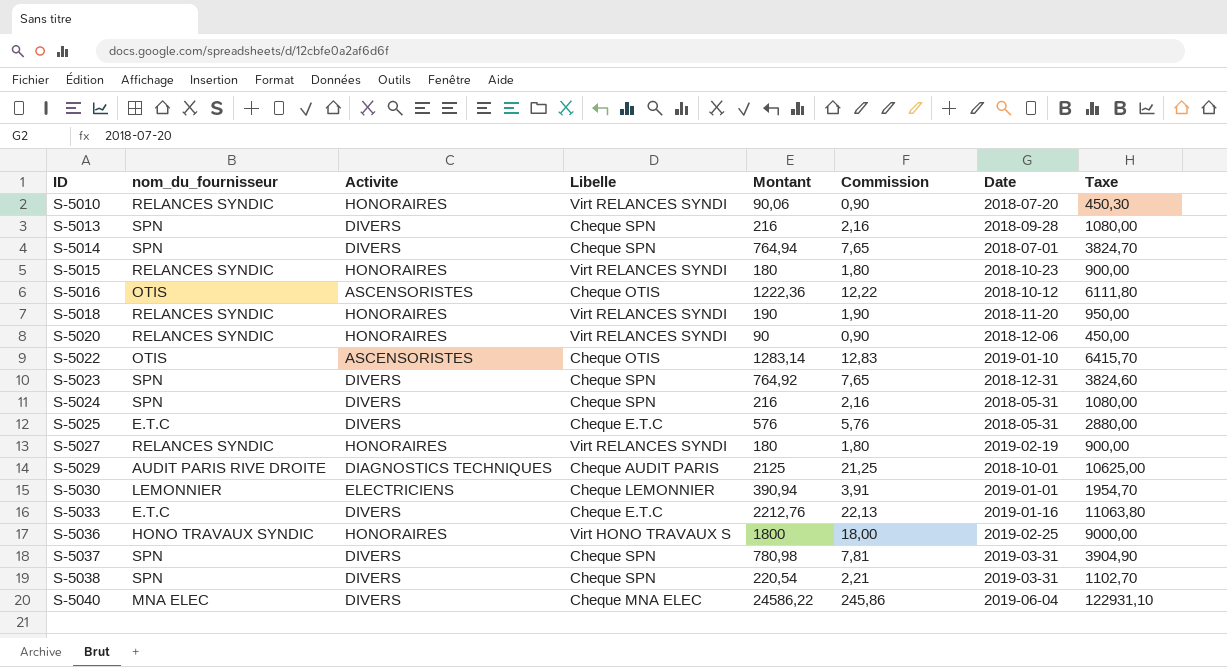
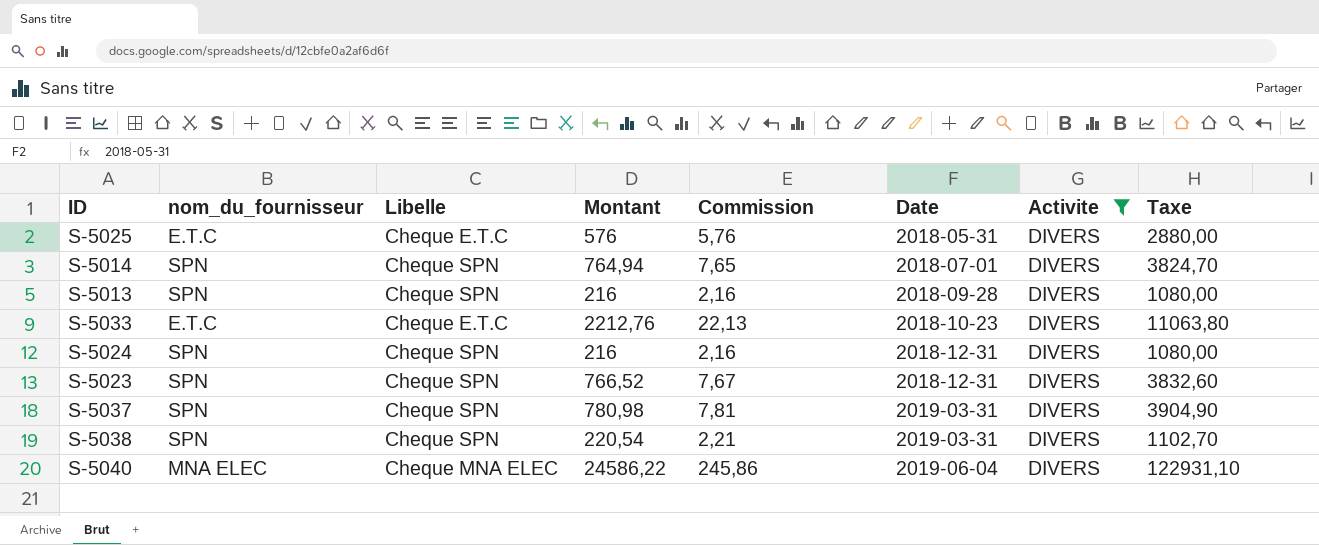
filter: none -> Activite = DIVERS
row order: ID ascending -> Date ascending
column Activite | position: 3 -> 7
S-5033 | Date: 2019-01-16 -> 2018-10-23
S-5024 | Date: 2018-05-31 -> 2018-12-31
S-5023 | Montant: 764,92 -> 766,52
S-5023 | Commission: 7,65 -> 7,67
S-5023 | Taxe: 3824,60 -> 3832,60

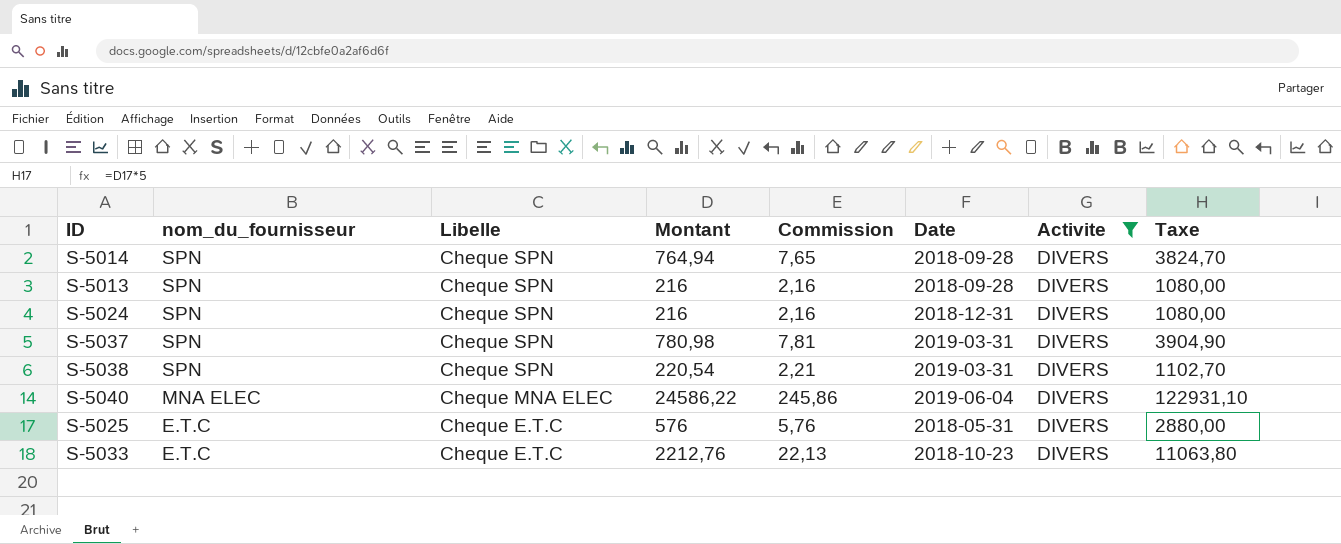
row order: Date ascending -> nom_du_fournisseur descending
row S-5023: SPN | Cheque SPN | 766,52 | 7,67 | 2018-12-31 | DIVERS | 3832,60 -> none
S-5014 | Date: 2018-07-01 -> 2018-09-28

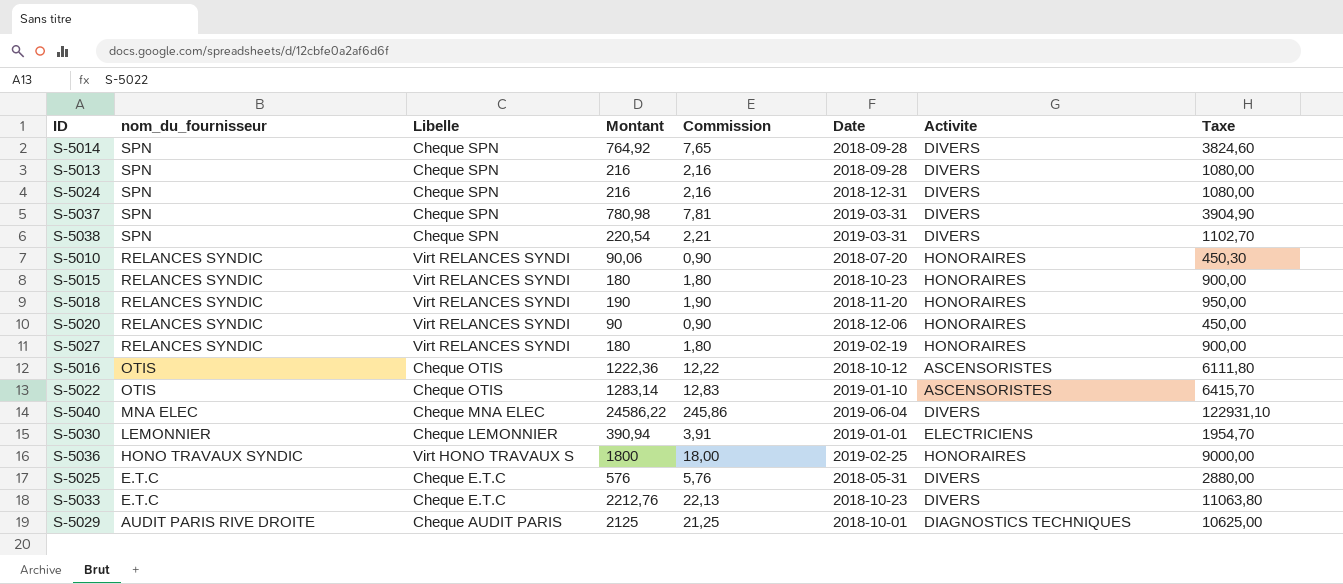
filter: Activite = DIVERS -> none
S-5014 | Montant: 764,94 -> 764,92
S-5014 | Taxe: 3824,70 -> 3824,60

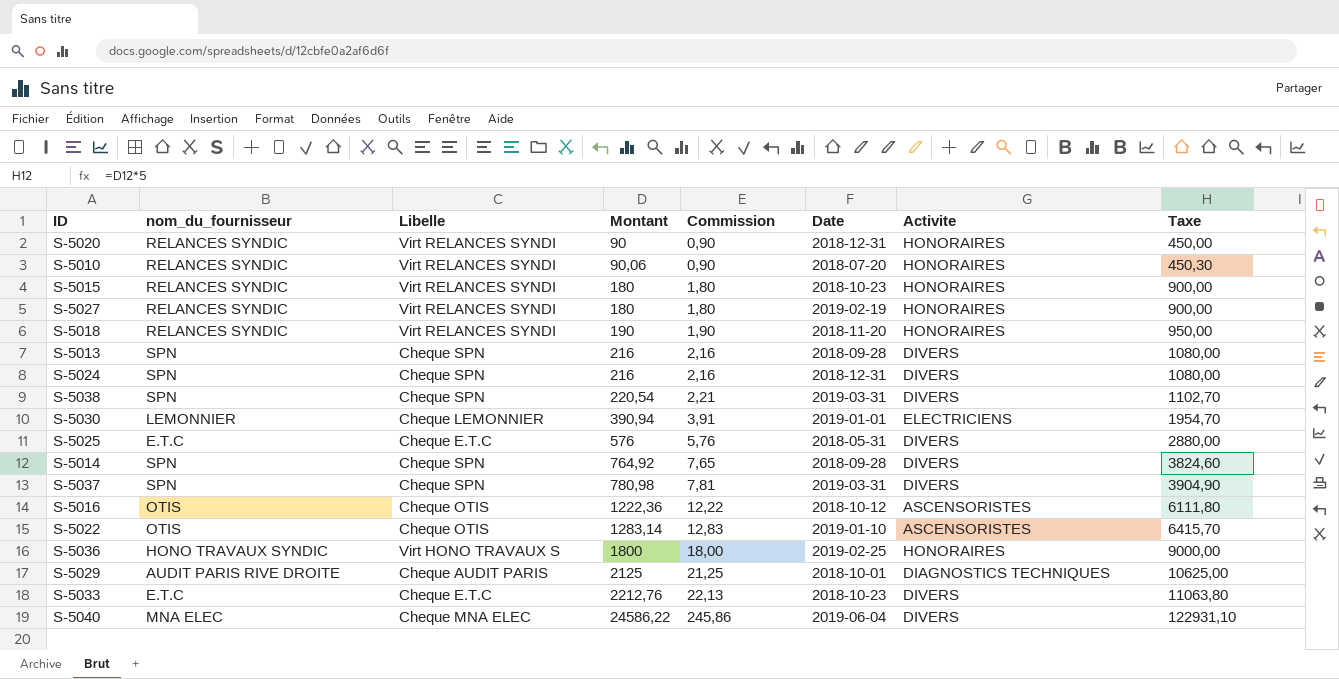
row order: nom_du_fournisseur descending -> Montant ascending
S-5020 | Date: 2018-12-06 -> 2018-12-31

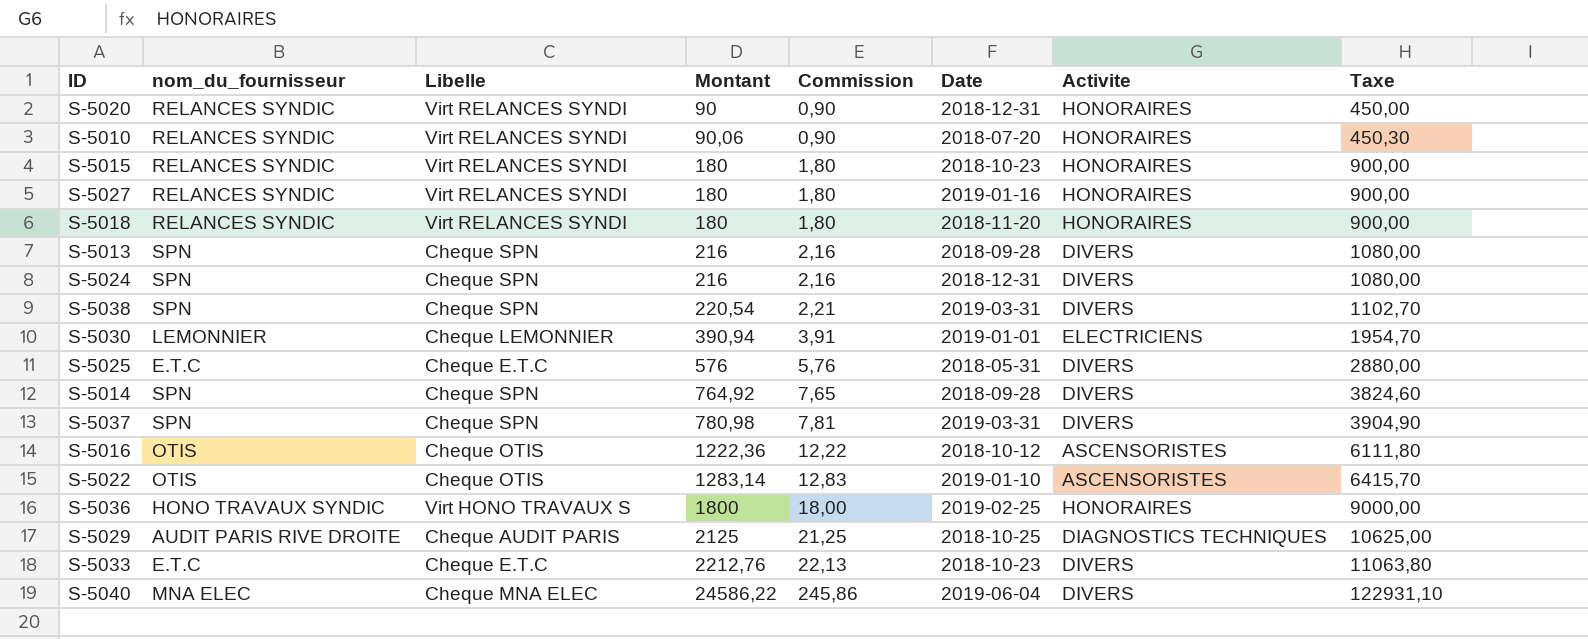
S-5027 | Date: 2019-02-19 -> 2019-01-16
S-5018 | Montant: 190 -> 180
S-5018 | Commission: 1,90 -> 1,80
S-5018 | Taxe: 950,00 -> 900,00
S-5029 | Date: 2018-10-01 -> 2018-10-25

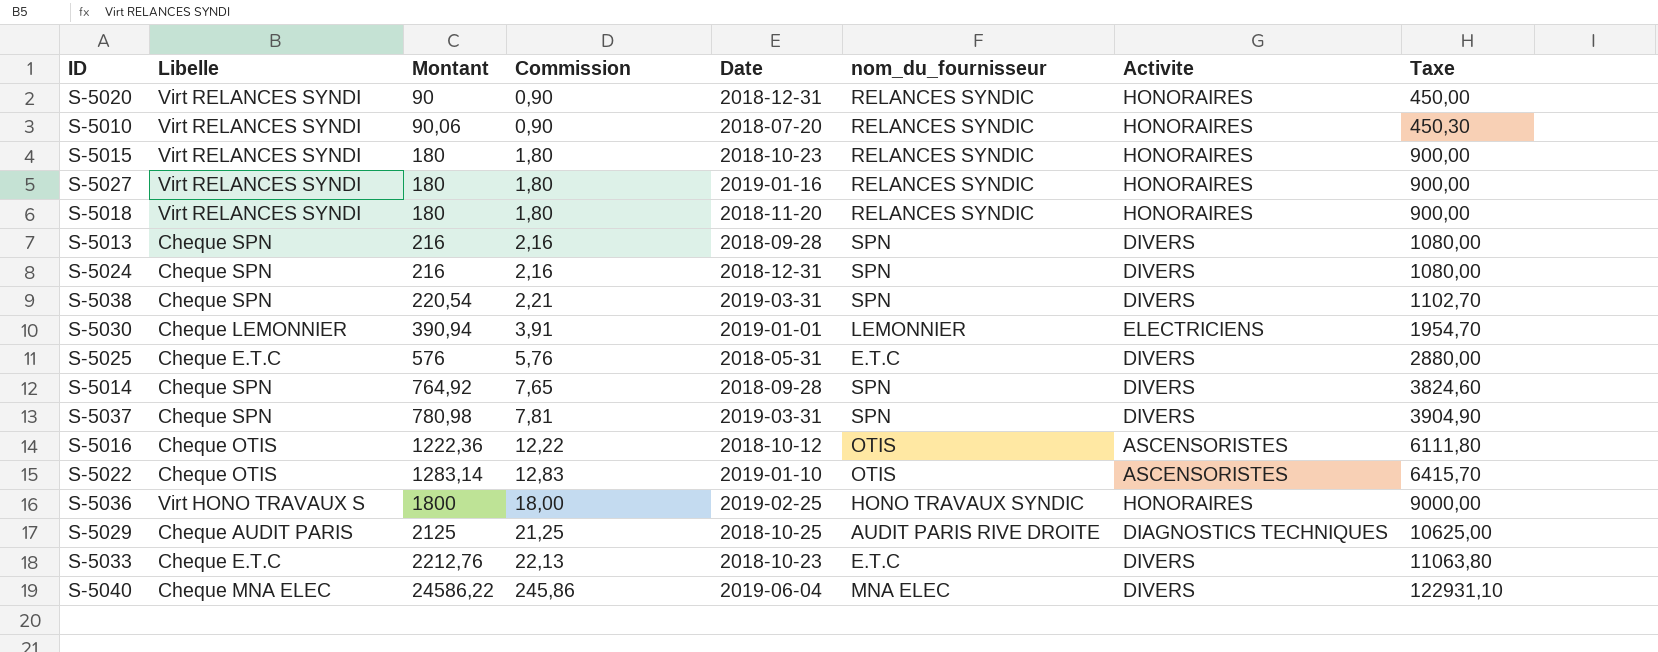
column nom_du_fournisseur | position: 2 -> 6

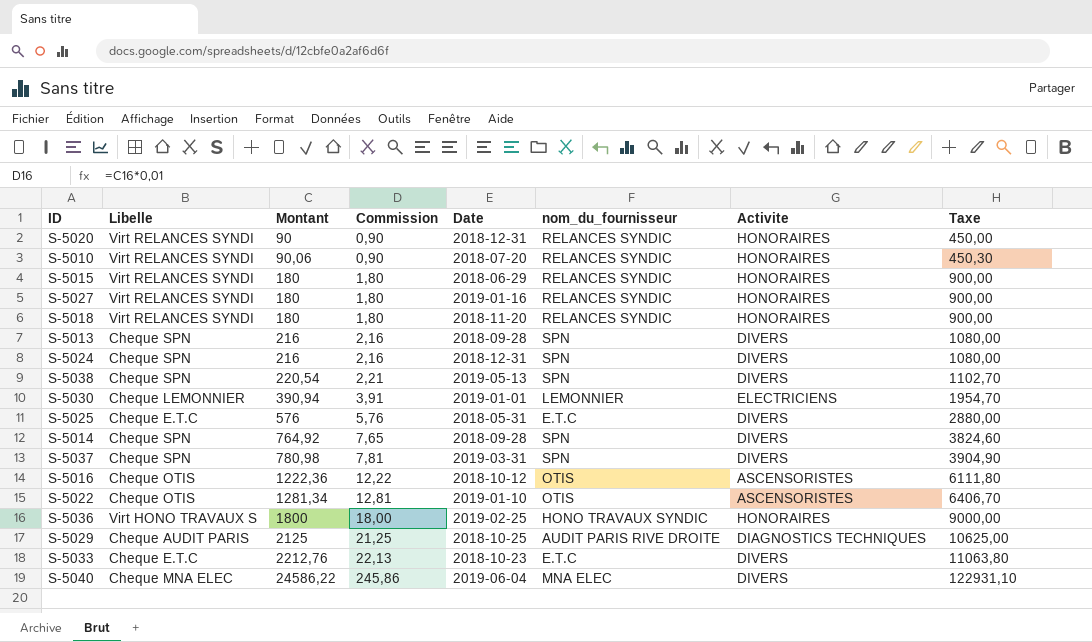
S-5015 | Date: 2018-10-23 -> 2018-06-29
S-5038 | Date: 2019-03-31 -> 2019-05-13
S-5022 | Montant: 1283,14 -> 1281,34
S-5022 | Commission: 12,83 -> 12,81
S-5022 | Taxe: 6415,70 -> 6406,70

